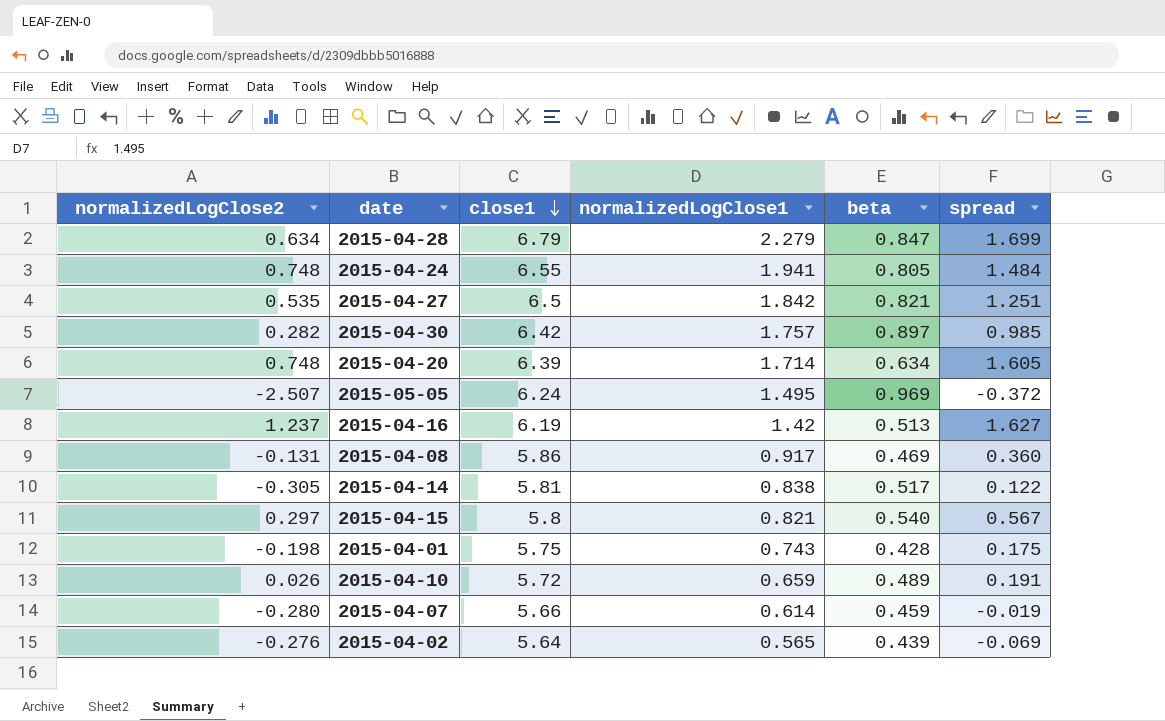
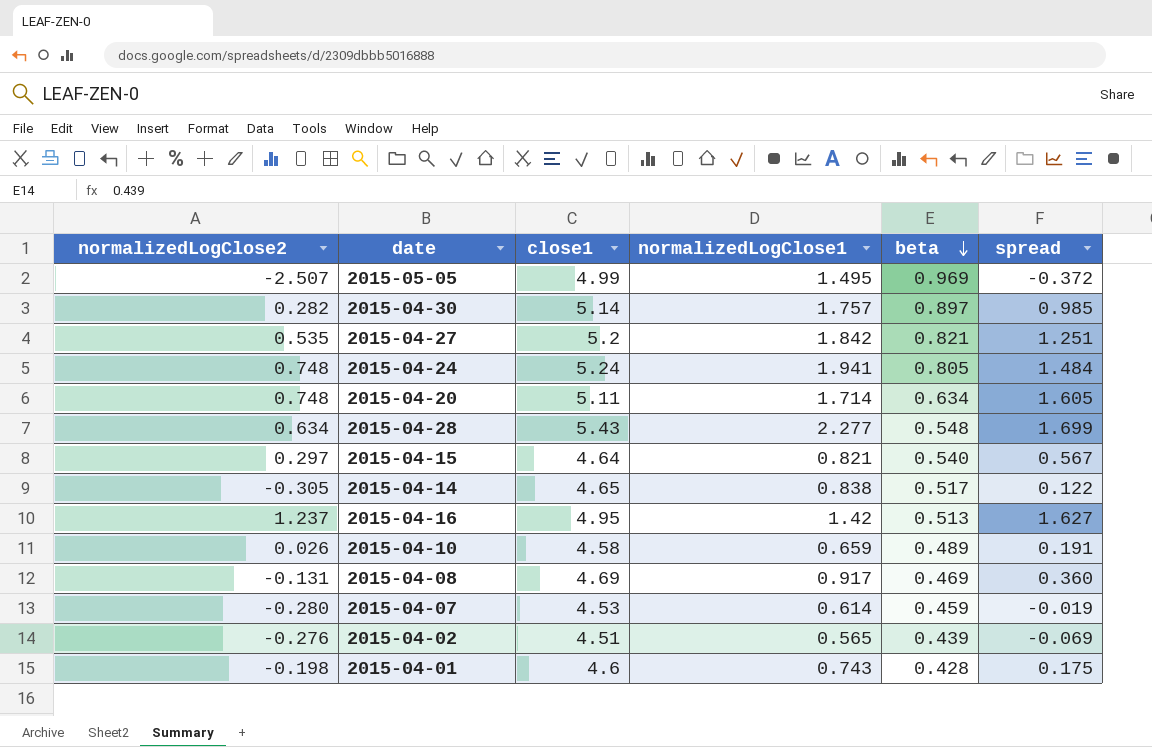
row order: close1 descending -> beta descending
2015-05-05 | close1: 6.24 -> 4.99
2015-04-30 | close1: 6.42 -> 5.14
2015-04-27 | close1: 6.5 -> 5.2
2015-04-24 | close1: 6.55 -> 5.24
2015-04-20 | close1: 6.39 -> 5.11
2015-04-28 | close1: 6.79 -> 5.43
2015-04-28 | normalizedLogClose1: 2.279 -> 2.277
2015-04-28 | beta: 0.847 -> 0.548
2015-04-15 | close1: 5.8 -> 4.64
2015-04-14 | close1: 5.81 -> 4.65
2015-04-16 | close1: 6.19 -> 4.95
2015-04-10 | close1: 5.72 -> 4.58
2015-04-08 | close1: 5.86 -> 4.69
2015-04-07 | close1: 5.66 -> 4.53
2015-04-02 | close1: 5.64 -> 4.51
2015-04-01 | close1: 5.75 -> 4.6

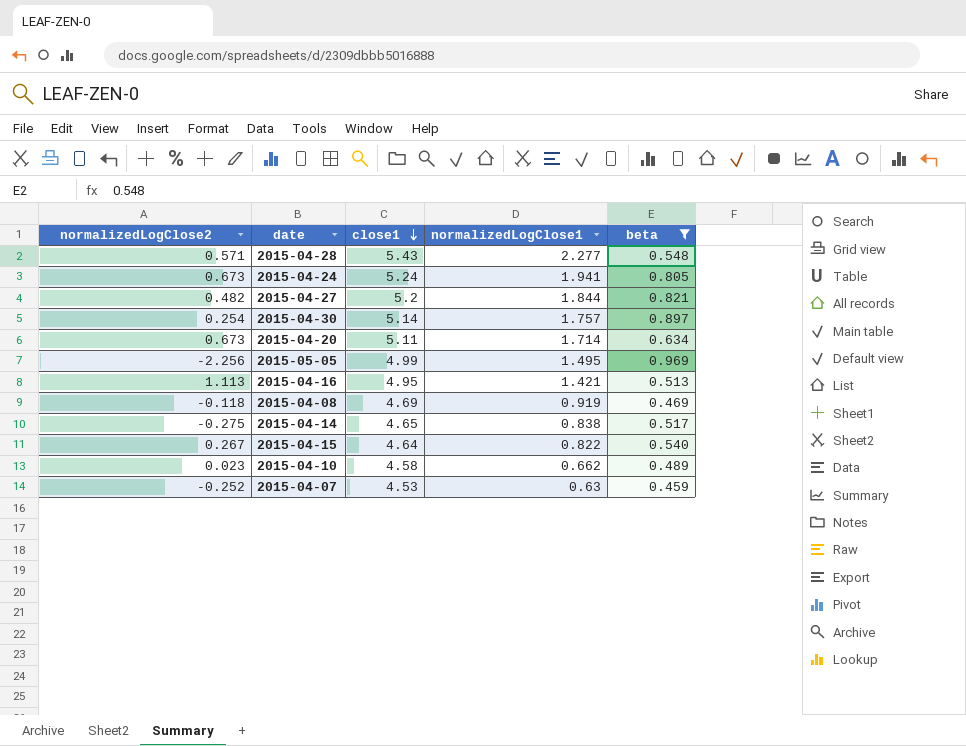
filter: none -> beta >= 0.459
row order: beta descending -> close1 descending
column spread | position: 6 -> none
2015-04-28 | normalizedLogClose2: 0.634 -> 0.571
2015-04-24 | normalizedLogClose2: 0.748 -> 0.673
2015-04-27 | normalizedLogClose2: 0.535 -> 0.482
2015-04-27 | normalizedLogClose1: 1.842 -> 1.844
2015-04-30 | normalizedLogClose2: 0.282 -> 0.254
2015-04-20 | normalizedLogClose2: 0.748 -> 0.673
2015-05-05 | normalizedLogClose2: -2.507 -> -2.256
2015-04-16 | normalizedLogClose2: 1.237 -> 1.113
2015-04-16 | normalizedLogClose1: 1.42 -> 1.421
2015-04-08 | normalizedLogClose2: -0.131 -> -0.118
2015-04-08 | normalizedLogClose1: 0.917 -> 0.919
2015-04-14 | normalizedLogClose2: -0.305 -> -0.275
2015-04-15 | normalizedLogClose2: 0.297 -> 0.267
2015-04-15 | normalizedLogClose1: 0.821 -> 0.822
2015-04-10 | normalizedLogClose2: 0.026 -> 0.023
2015-04-10 | normalizedLogClose1: 0.659 -> 0.662
2015-04-07 | normalizedLogClose2: -0.280 -> -0.252
2015-04-07 | normalizedLogClose1: 0.614 -> 0.63

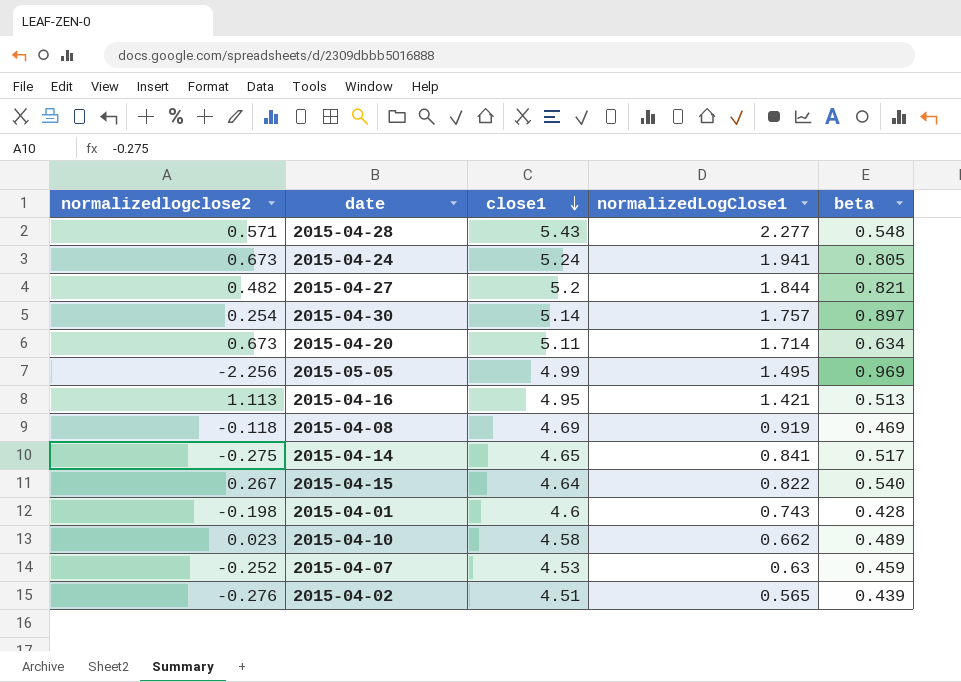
filter: beta >= 0.459 -> none
column name: normalizedLogClose2 -> normalizedlogclose2
2015-04-14 | normalizedLogClose1: 0.838 -> 0.841

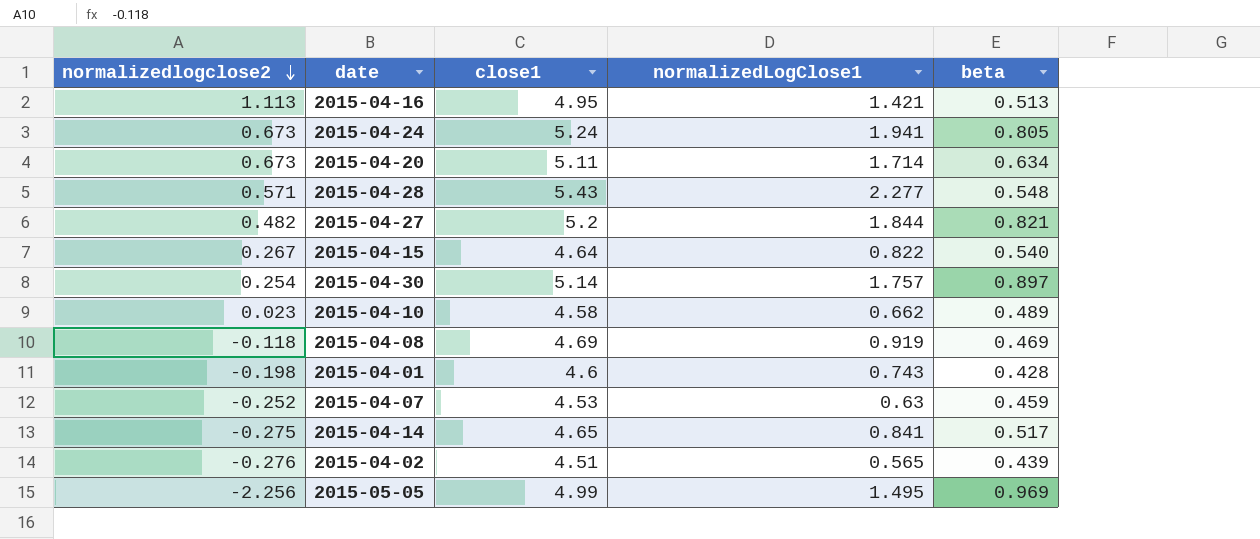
row order: close1 descending -> normalizedlogclose2 descending

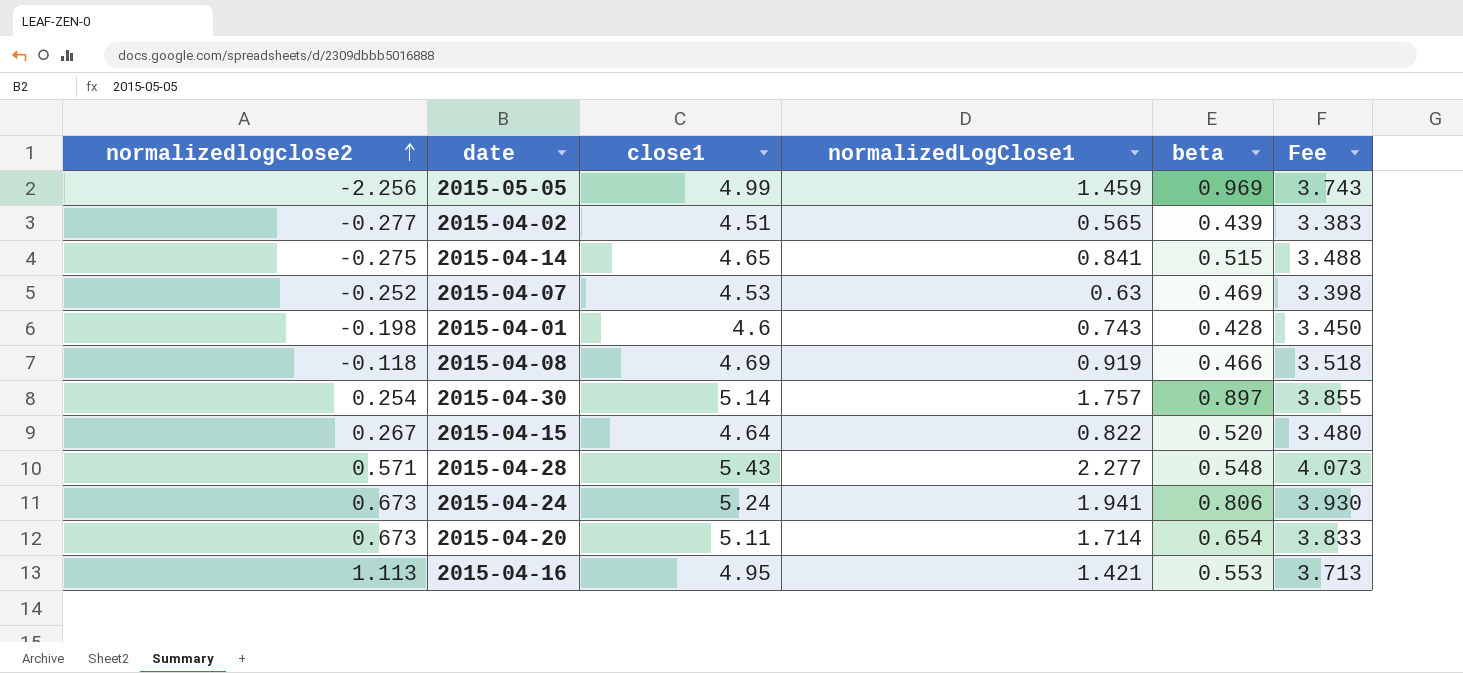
row order: normalizedlogclose2 descending -> normalizedlogclose2 ascending
column Fee | formula: none -> [close1] * 0.75
row 2015-04-27: 0.482 | 5.2 | 1.844 | 0.821 -> none
row 2015-04-10: 0.023 | 4.58 | 0.662 | 0.489 -> none
2015-05-05 | normalizedLogClose1: 1.495 -> 1.459
2015-04-02 | normalizedlogclose2: -0.276 -> -0.277
2015-04-14 | beta: 0.517 -> 0.515
2015-04-07 | beta: 0.459 -> 0.469
2015-04-08 | beta: 0.469 -> 0.466
2015-04-15 | beta: 0.540 -> 0.520
2015-04-24 | beta: 0.805 -> 0.806
2015-04-20 | beta: 0.634 -> 0.654
2015-04-16 | beta: 0.513 -> 0.553

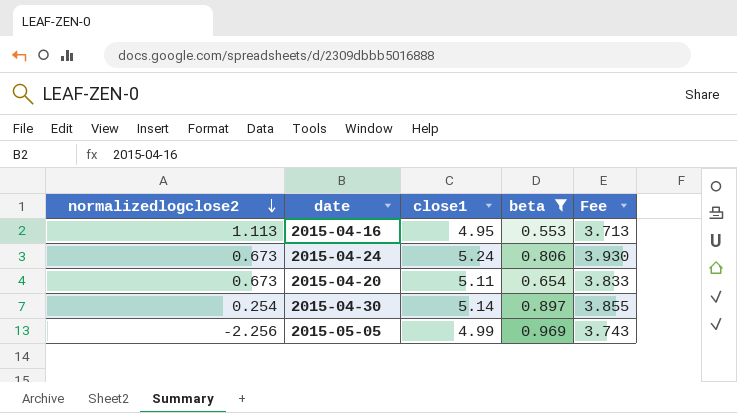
filter: none -> beta >= 0.553
row order: normalizedlogclose2 ascending -> normalizedlogclose2 descending
column normalizedLogClose1 | position: 4 -> none

